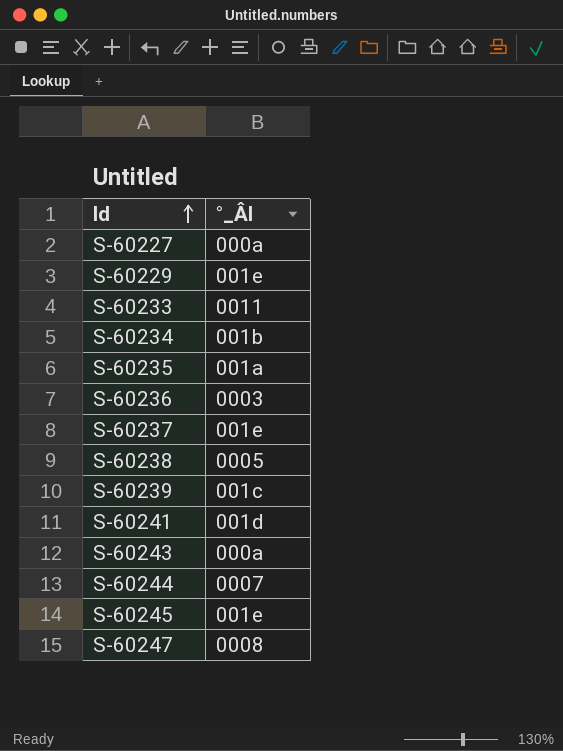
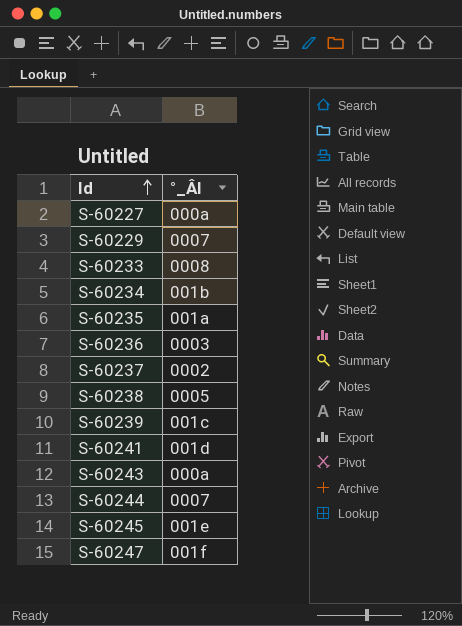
S-60229 | °_ÂI: 001e -> 0007
S-60233 | °_ÂI: 0011 -> 0008
S-60237 | °_ÂI: 001e -> 0002
S-60247 | °_ÂI: 0008 -> 001f

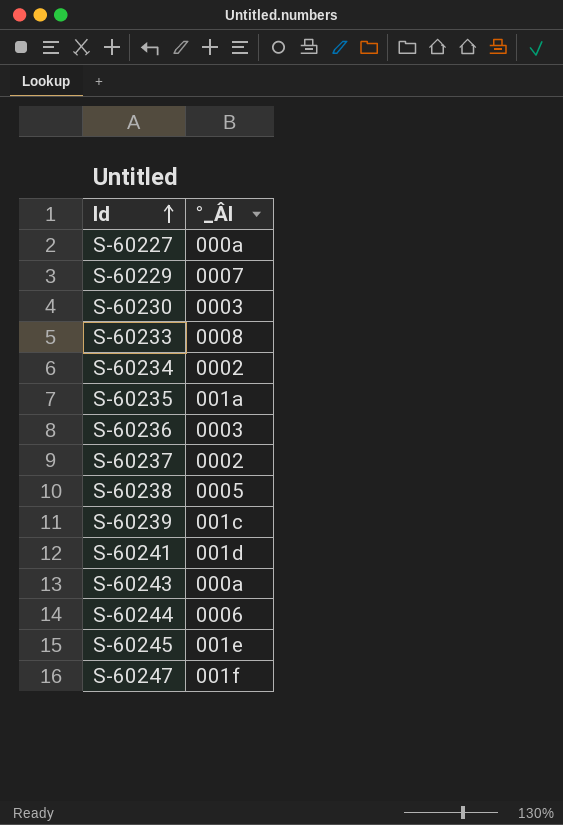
row S-60230: none -> 0003
S-60234 | °_ÂI: 001b -> 0002
S-60244 | °_ÂI: 0007 -> 0006

